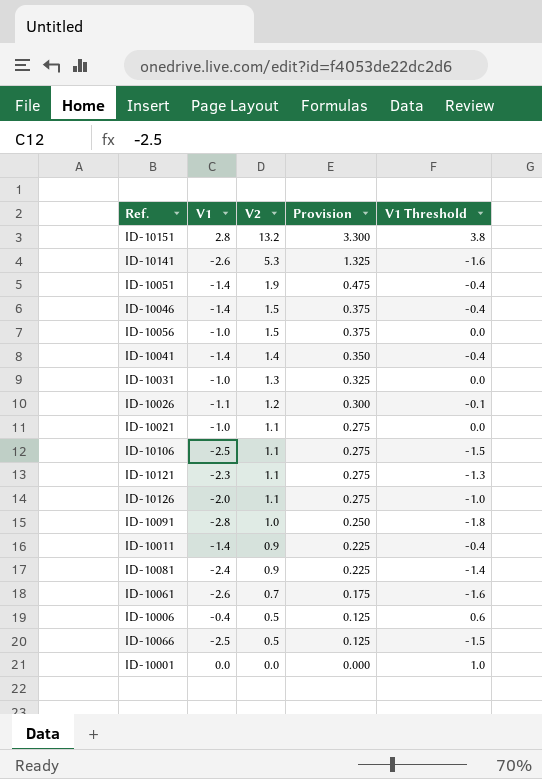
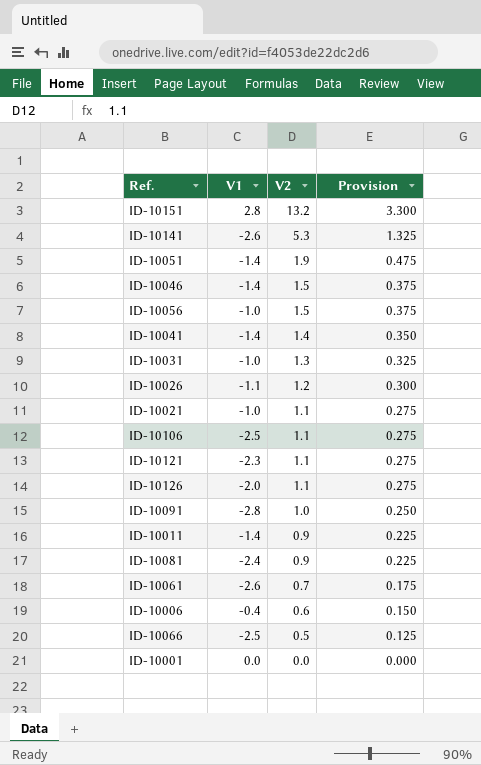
column V1 Threshold | formula: [V1] + 1 -> none
ID-10006 | V2: 0.5 -> 0.6
ID-10006 | Provision: 0.125 -> 0.150

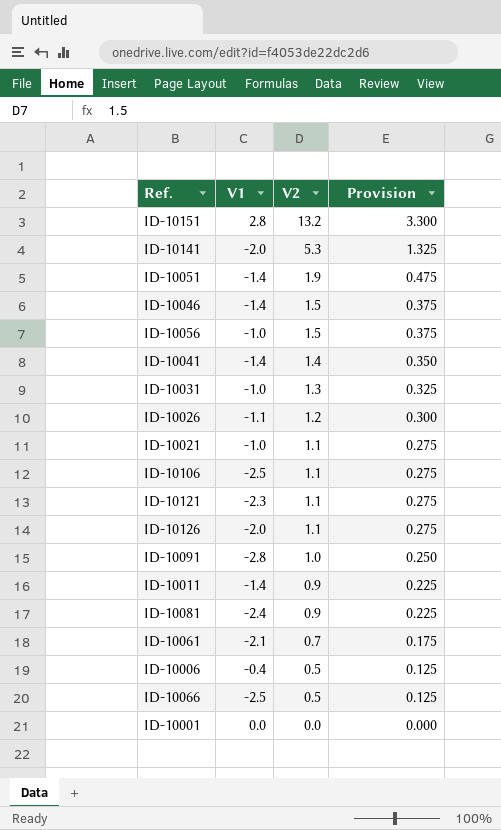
ID-10141 | V1: -2.6 -> -2.0
ID-10061 | V1: -2.6 -> -2.1
ID-10006 | V2: 0.6 -> 0.5
ID-10006 | Provision: 0.150 -> 0.125

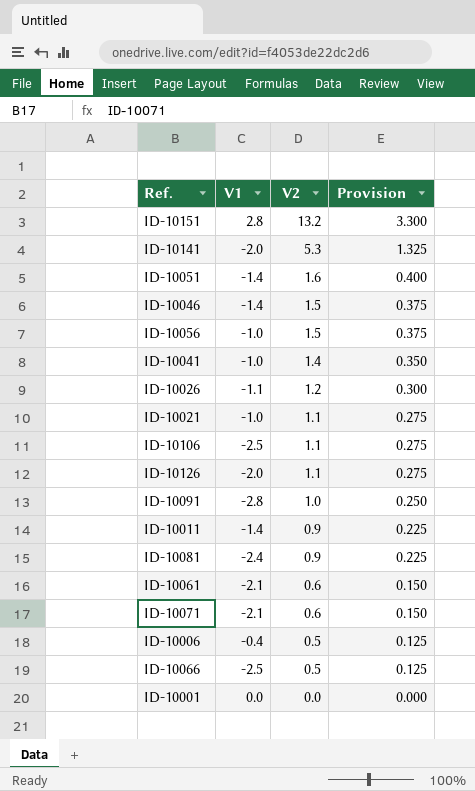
row ID-10031: -1.0 | 1.3 | 0.325 -> none
row ID-10121: -2.3 | 1.1 | 0.275 -> none
ID-10051 | V2: 1.9 -> 1.6
ID-10051 | Provision: 0.475 -> 0.400
ID-10041 | V1: -1.4 -> -1.0
ID-10061 | V2: 0.7 -> 0.6
ID-10061 | Provision: 0.175 -> 0.150
row ID-10071: none -> -2.1 | 0.6 | 0.150

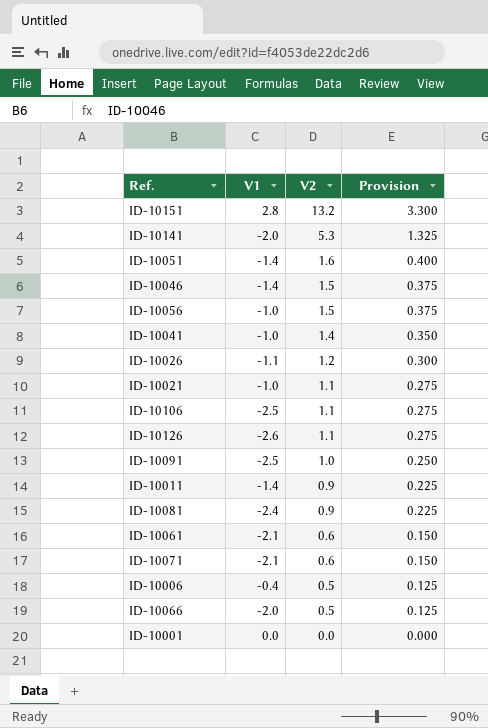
ID-10126 | V1: -2.0 -> -2.6
ID-10091 | V1: -2.8 -> -2.5
ID-10066 | V1: -2.5 -> -2.0

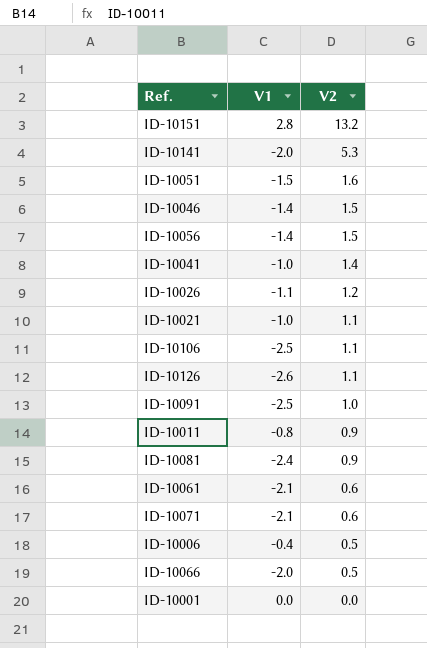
column Provision | formula: [V2] * 0.25 -> none
ID-10051 | V1: -1.4 -> -1.5
ID-10056 | V1: -1.0 -> -1.4
ID-10011 | V1: -1.4 -> -0.8

